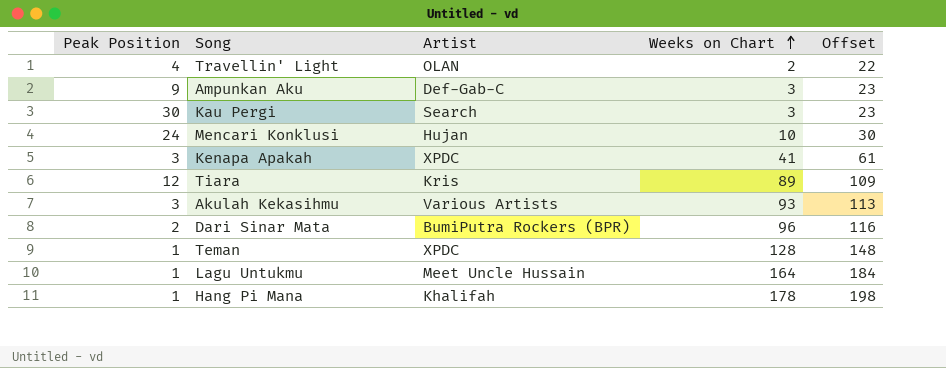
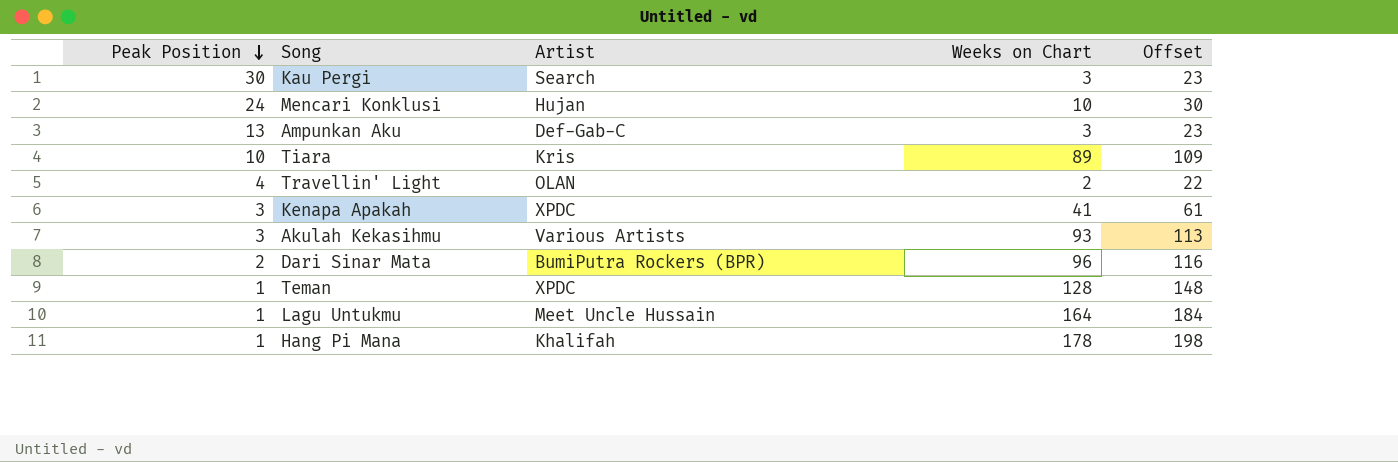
row order: Weeks on Chart ascending -> Peak Position descending
Ampunkan Aku | Peak Position: 9 -> 13
Tiara | Peak Position: 12 -> 10

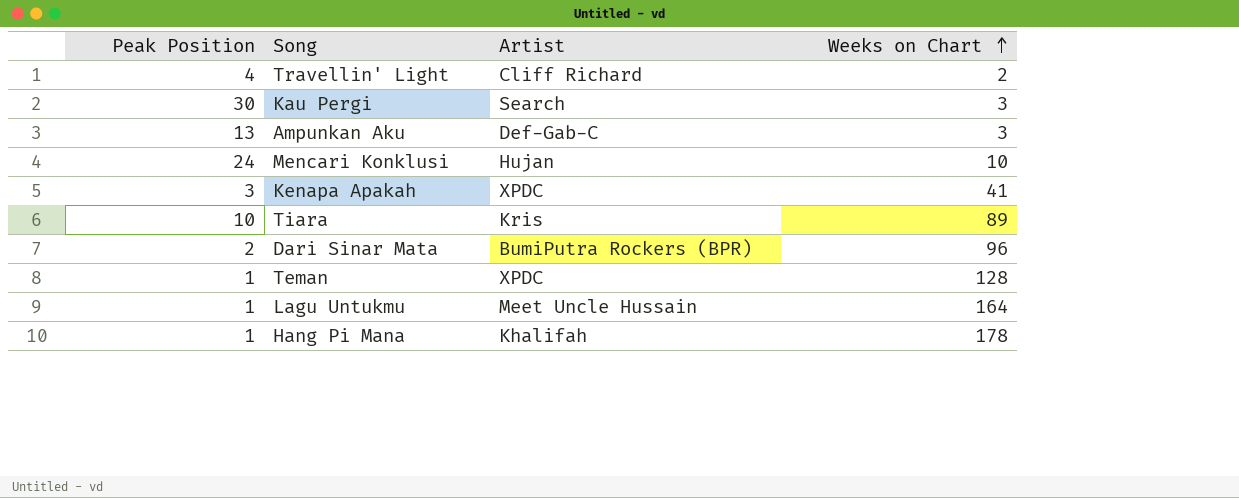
row order: Peak Position descending -> Weeks on Chart ascending
column Offset | formula: [Weeks on Chart] + 20 -> none
row Akulah Kekasihmu: 3 | Various Artists | 93 | 113 -> none
Travellin' Light | Artist: OLAN -> Cliff Richard

